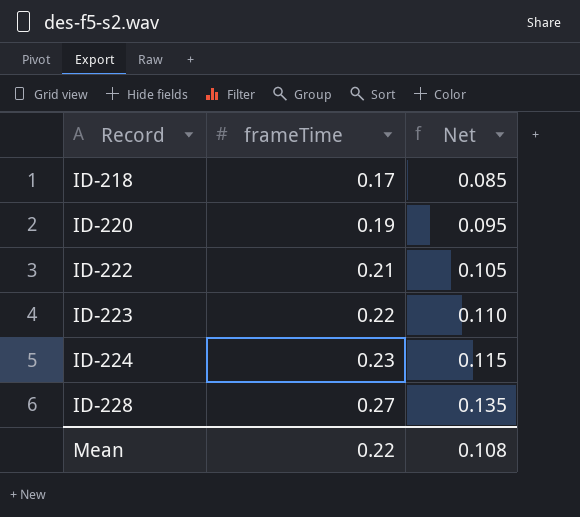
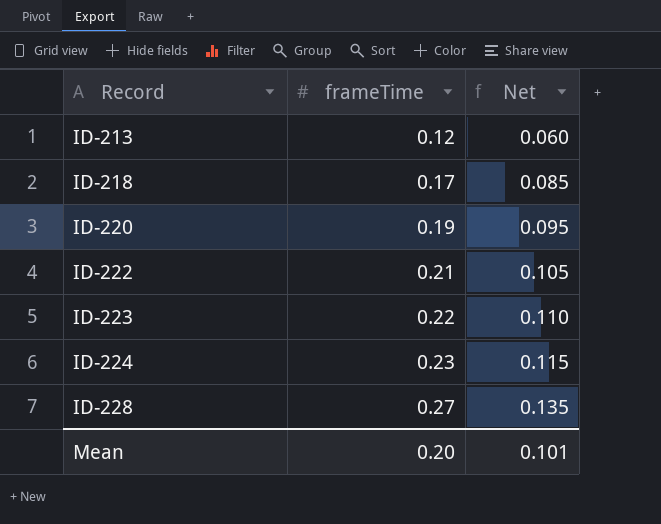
row ID-213: none -> 0.12 | 0.060
Mean | frameTime: 0.22 -> 0.20
Mean | Net: 0.108 -> 0.101

